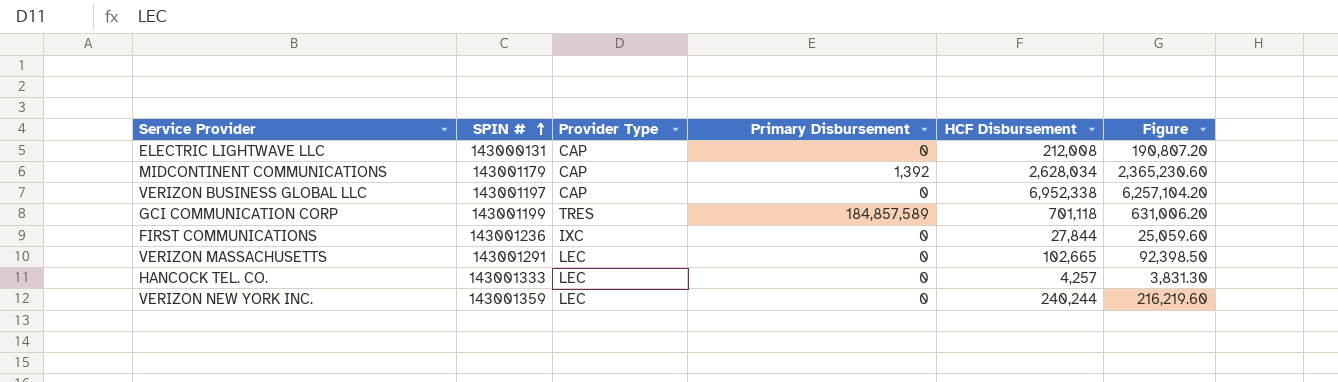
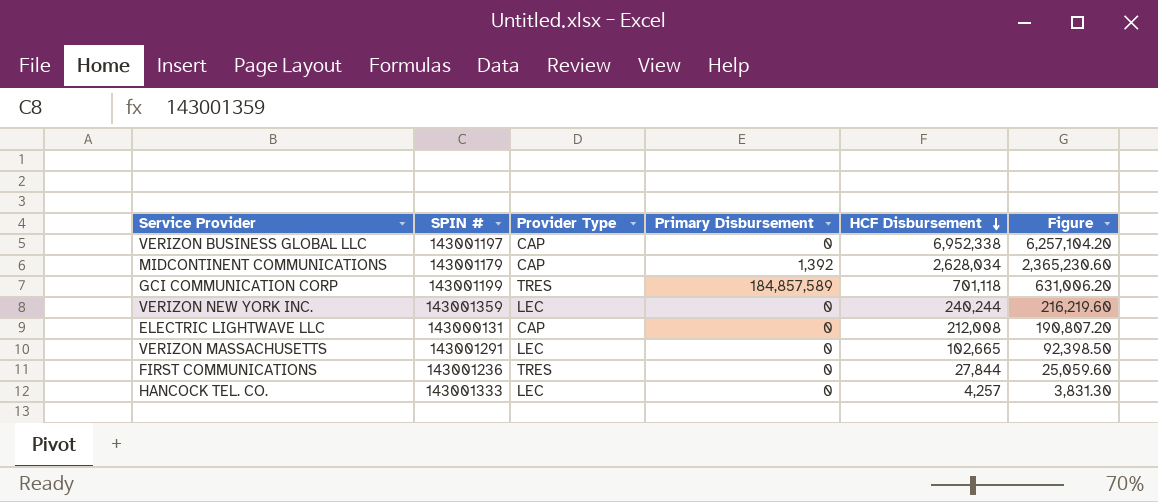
row order: SPIN # ascending -> HCF Disbursement descending
FIRST COMMUNICATIONS | Provider Type: IXC -> TRES

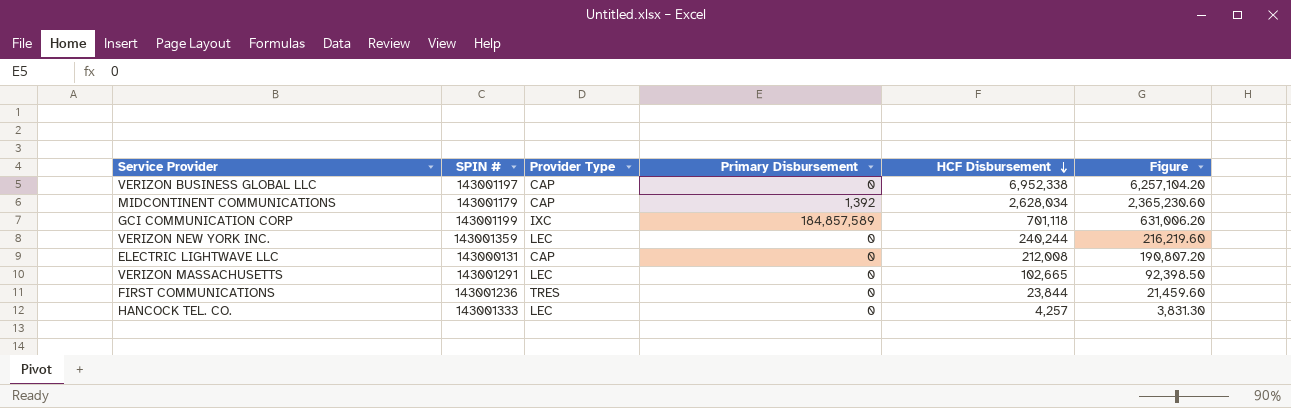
GCI COMMUNICATION CORP | Provider Type: TRES -> IXC
FIRST COMMUNICATIONS | HCF Disbursement: 27,844 -> 23,844
FIRST COMMUNICATIONS | Figure: 25,059.60 -> 21,459.60

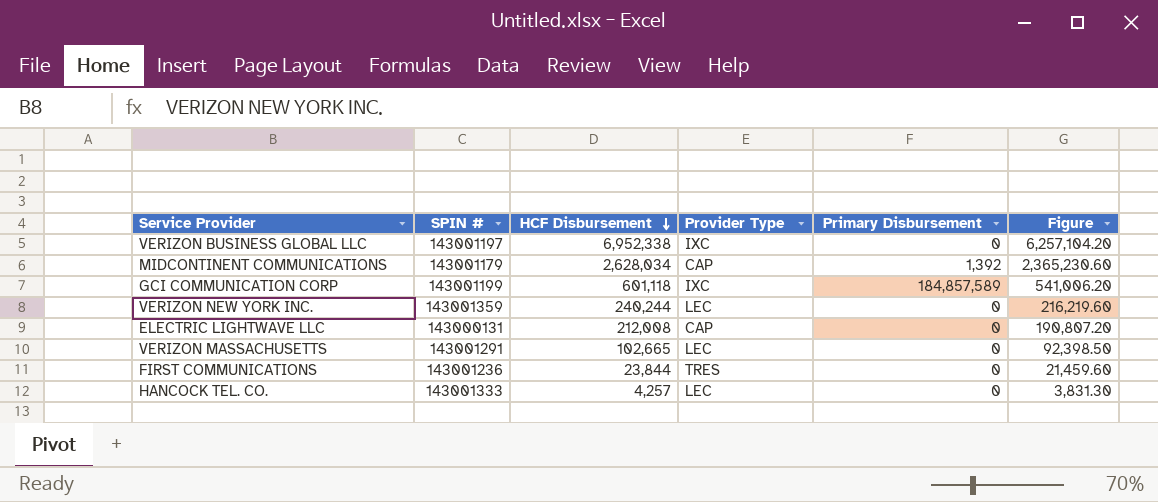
column HCF Disbursement | position: 5 -> 3
VERIZON BUSINESS GLOBAL LLC | Provider Type: CAP -> IXC
GCI COMMUNICATION CORP | HCF Disbursement: 701,118 -> 601,118
GCI COMMUNICATION CORP | Figure: 631,006.20 -> 541,006.20

